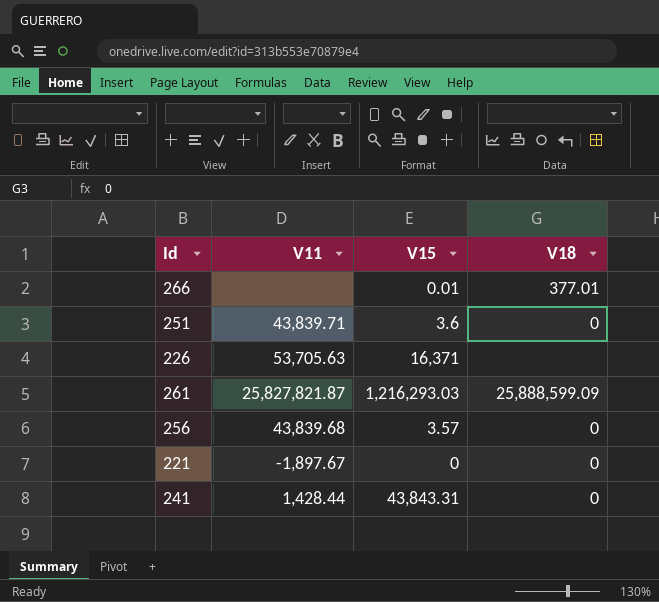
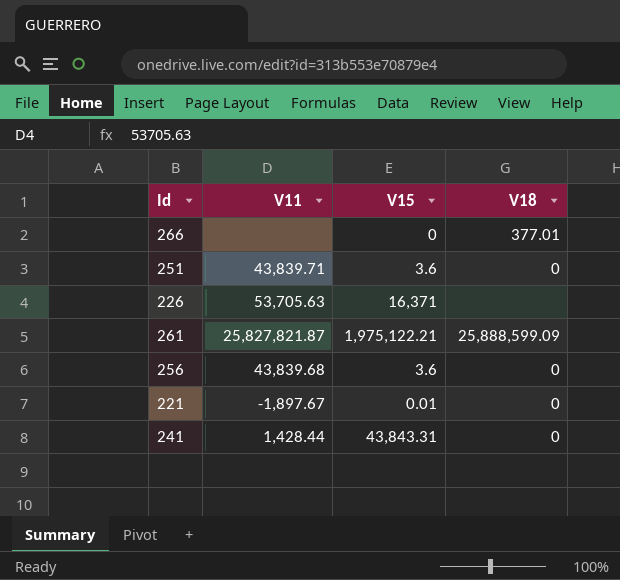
266 | V15: 0.01 -> 0
261 | V15: 1,216,293.03 -> 1,975,122.21
256 | V15: 3.57 -> 3.6
221 | V15: 0 -> 0.01

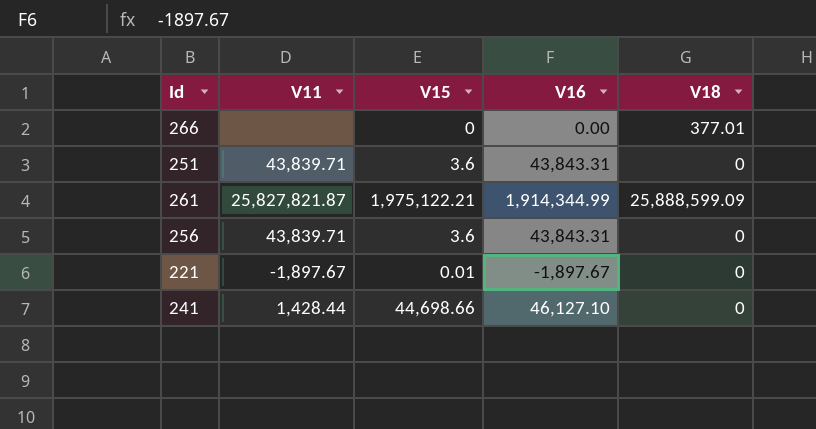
column V16 | position: none -> 4
row 226: 53,705.63 | 16,371 | none -> none
256 | V11: 43,839.68 -> 43,839.71
241 | V15: 43,843.31 -> 44,698.66

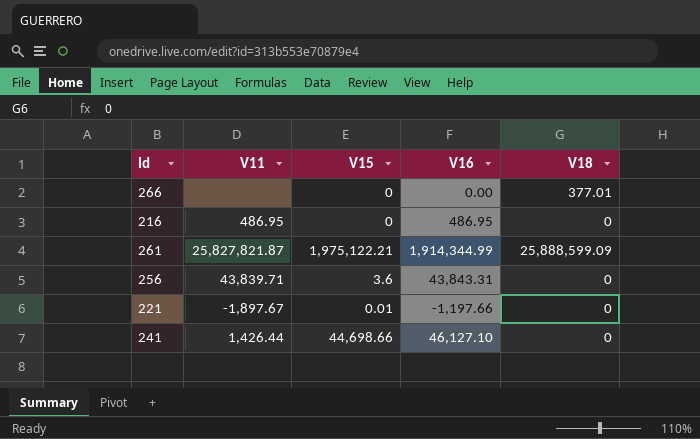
row 251: 43,839.71 | 3.6 | 43,843.31 | 0 -> none
row 216: none -> 486.95 | 0 | 486.95 | 0
221 | V16: -1,897.67 -> -1,197.66
241 | V11: 1,428.44 -> 1,426.44

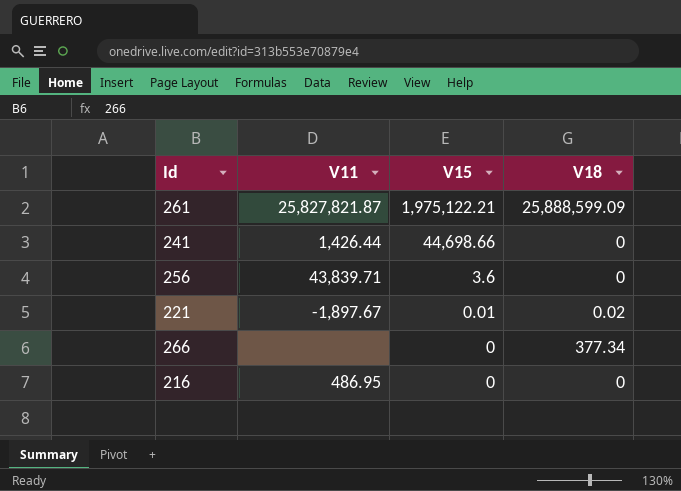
row order: none -> V15 descending
column V16 | position: 4 -> none
221 | V18: 0 -> 0.02
266 | V18: 377.01 -> 377.34

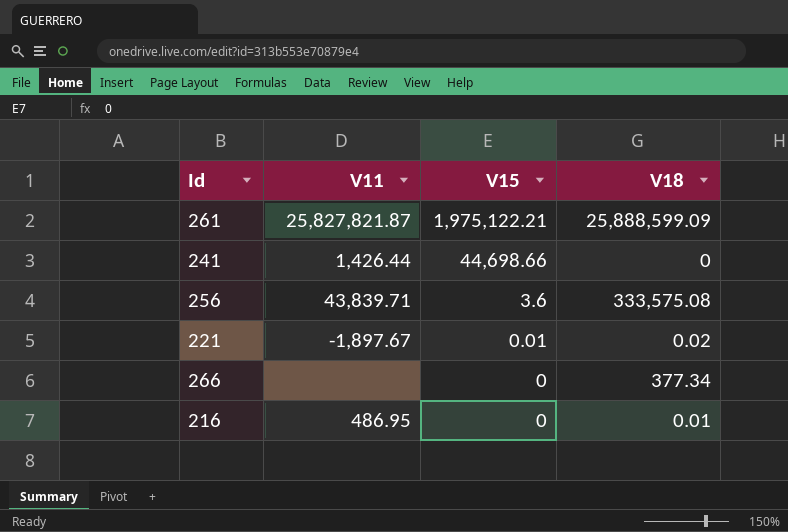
256 | V18: 0 -> 333,575.08
216 | V18: 0 -> 0.01

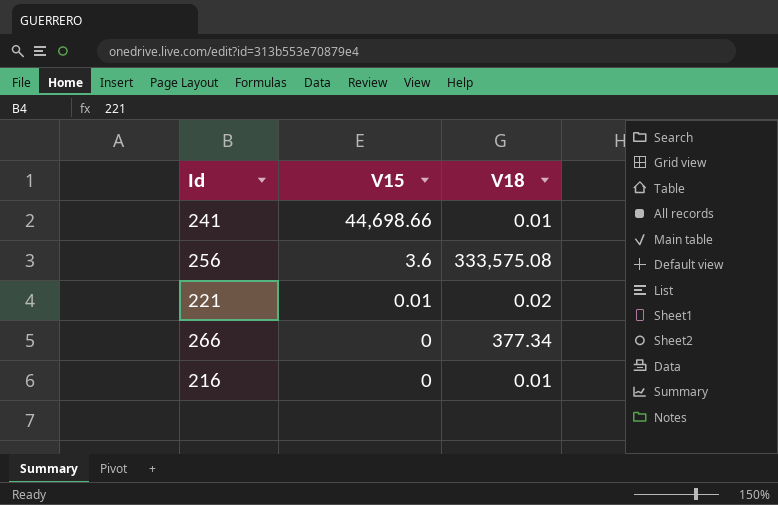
column V11 | position: 2 -> none
row 261: 25,827,821.87 | 1,975,122.21 | 25,888,599.09 -> none
241 | V18: 0 -> 0.01

